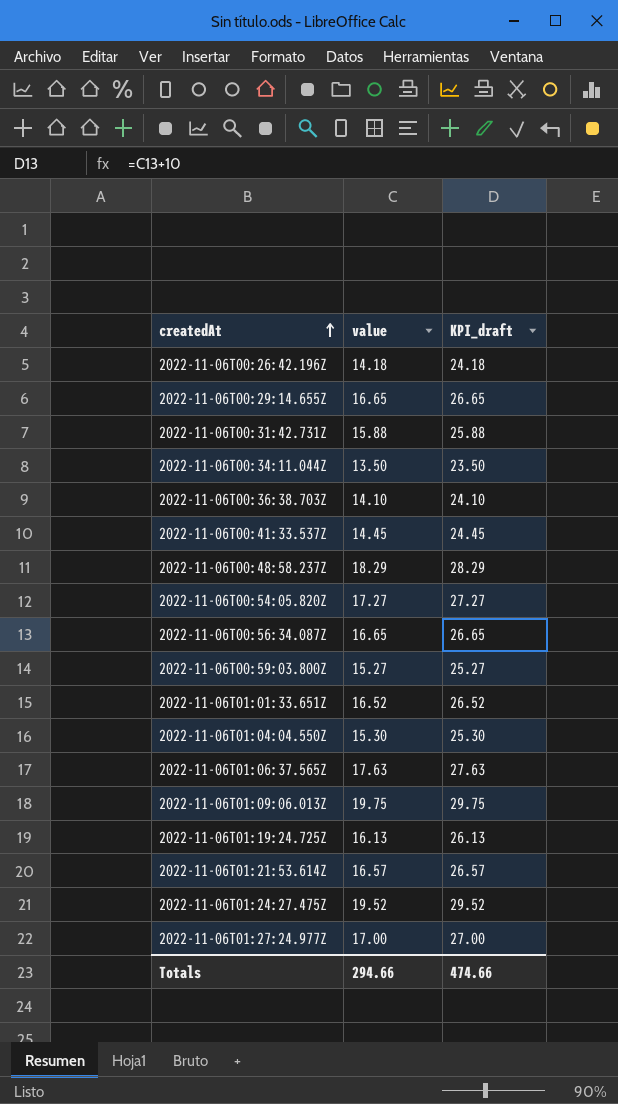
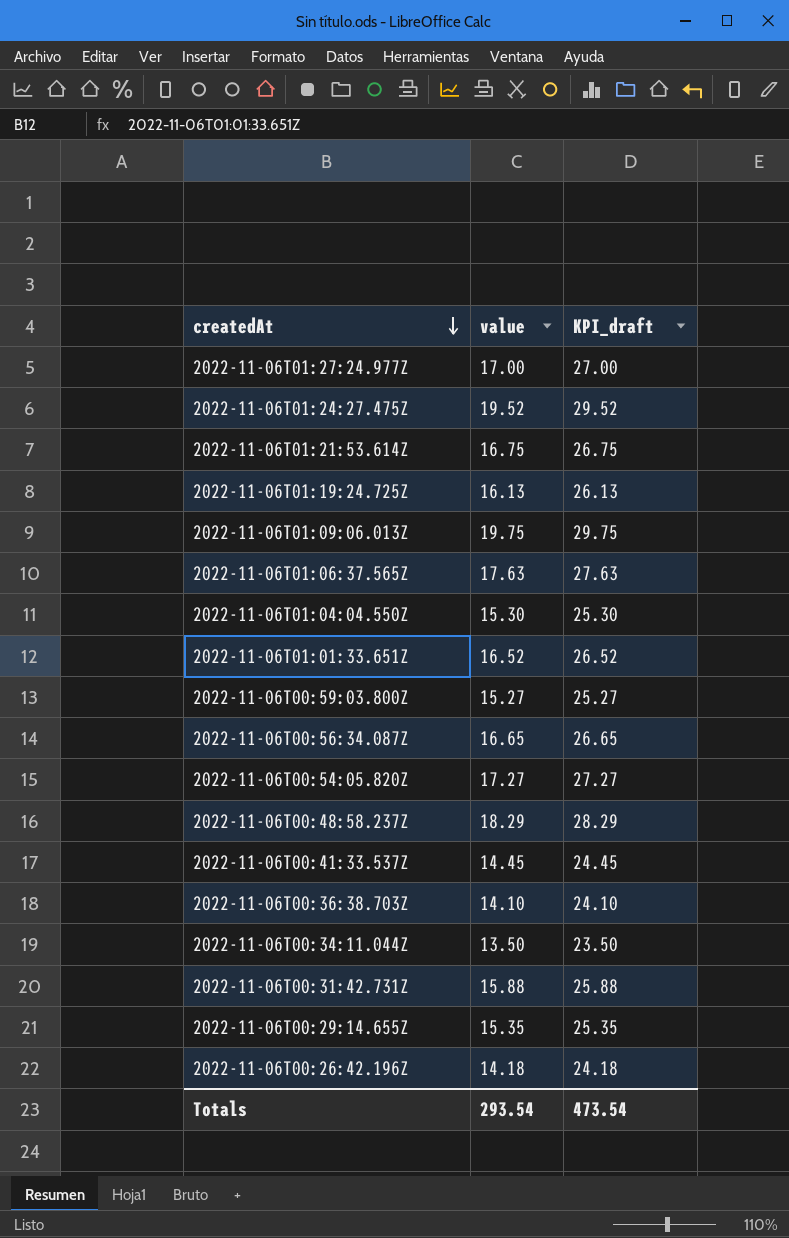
row order: createdAt ascending -> createdAt descending
2022-11-06T01:21:53.614Z | value: 16.57 -> 16.75
2022-11-06T01:21:53.614Z | KPI_draft: 26.57 -> 26.75
2022-11-06T00:29:14.655Z | value: 16.65 -> 15.35
2022-11-06T00:29:14.655Z | KPI_draft: 26.65 -> 25.35
Totals | value: 294.66 -> 293.54
Totals | KPI_draft: 474.66 -> 473.54

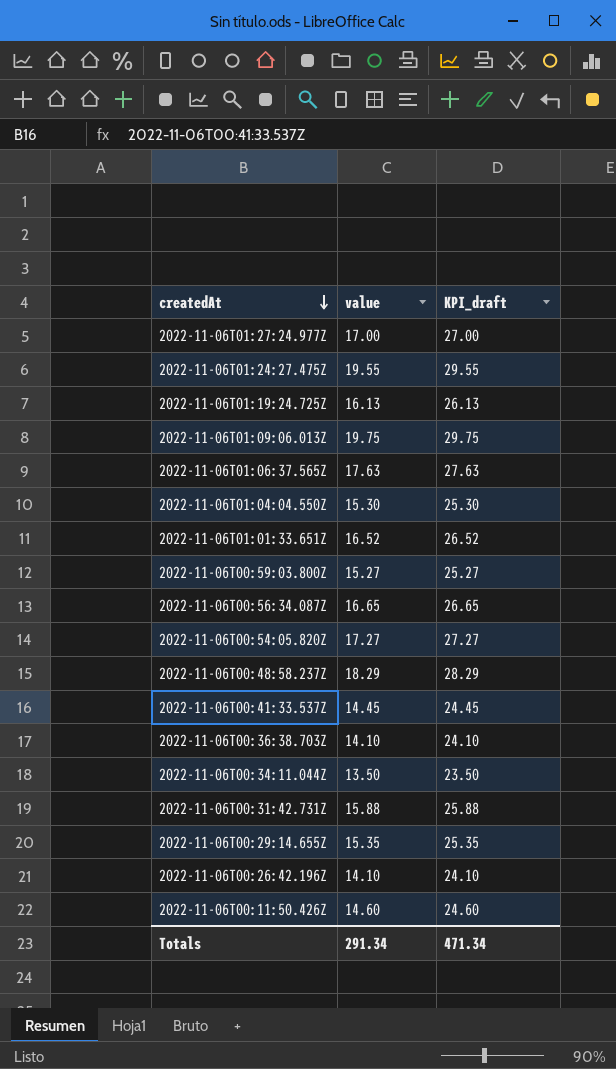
row 2022-11-06T01:21:53.614Z: 16.75 | 26.75 -> none
2022-11-06T01:24:27.475Z | value: 19.52 -> 19.55
2022-11-06T01:24:27.475Z | KPI_draft: 29.52 -> 29.55
2022-11-06T00:26:42.196Z | value: 14.18 -> 14.10
2022-11-06T00:26:42.196Z | KPI_draft: 24.18 -> 24.10
row 2022-11-06T00:11:50.426Z: none -> 14.60 | 24.60
Totals | value: 293.54 -> 291.34
Totals | KPI_draft: 473.54 -> 471.34

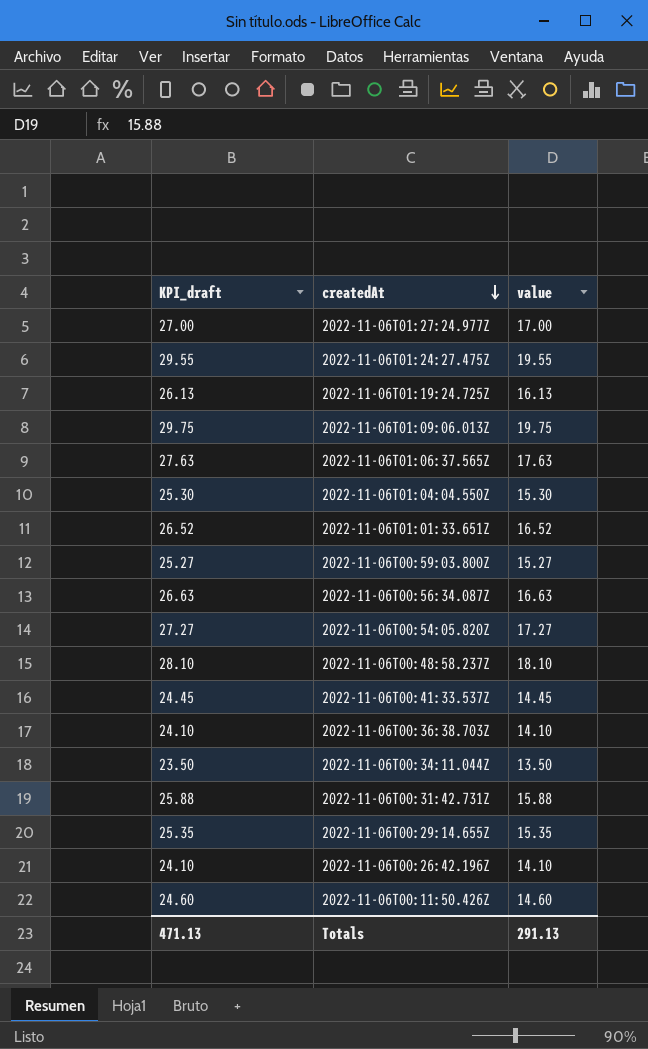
column KPI_draft | position: 3 -> 1
2022-11-06T00:56:34.087Z | KPI_draft: 26.65 -> 26.63
2022-11-06T00:56:34.087Z | value: 16.65 -> 16.63
2022-11-06T00:48:58.237Z | KPI_draft: 28.29 -> 28.10
2022-11-06T00:48:58.237Z | value: 18.29 -> 18.10
Totals | KPI_draft: 471.34 -> 471.13
Totals | value: 291.34 -> 291.13

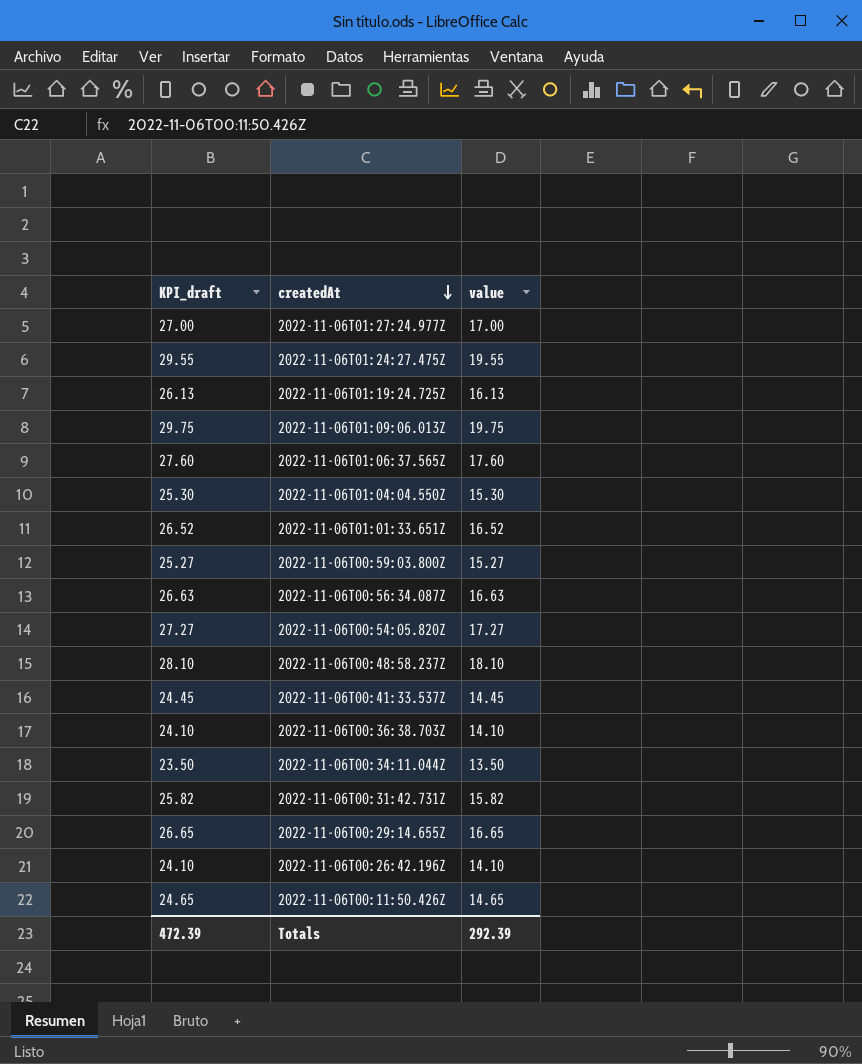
2022-11-06T01:06:37.565Z | KPI_draft: 27.63 -> 27.60
2022-11-06T01:06:37.565Z | value: 17.63 -> 17.60
2022-11-06T00:31:42.731Z | KPI_draft: 25.88 -> 25.82
2022-11-06T00:31:42.731Z | value: 15.88 -> 15.82
2022-11-06T00:29:14.655Z | KPI_draft: 25.35 -> 26.65
2022-11-06T00:29:14.655Z | value: 15.35 -> 16.65
2022-11-06T00:11:50.426Z | KPI_draft: 24.60 -> 24.65
2022-11-06T00:11:50.426Z | value: 14.60 -> 14.65
Totals | KPI_draft: 471.13 -> 472.39
Totals | value: 291.13 -> 292.39

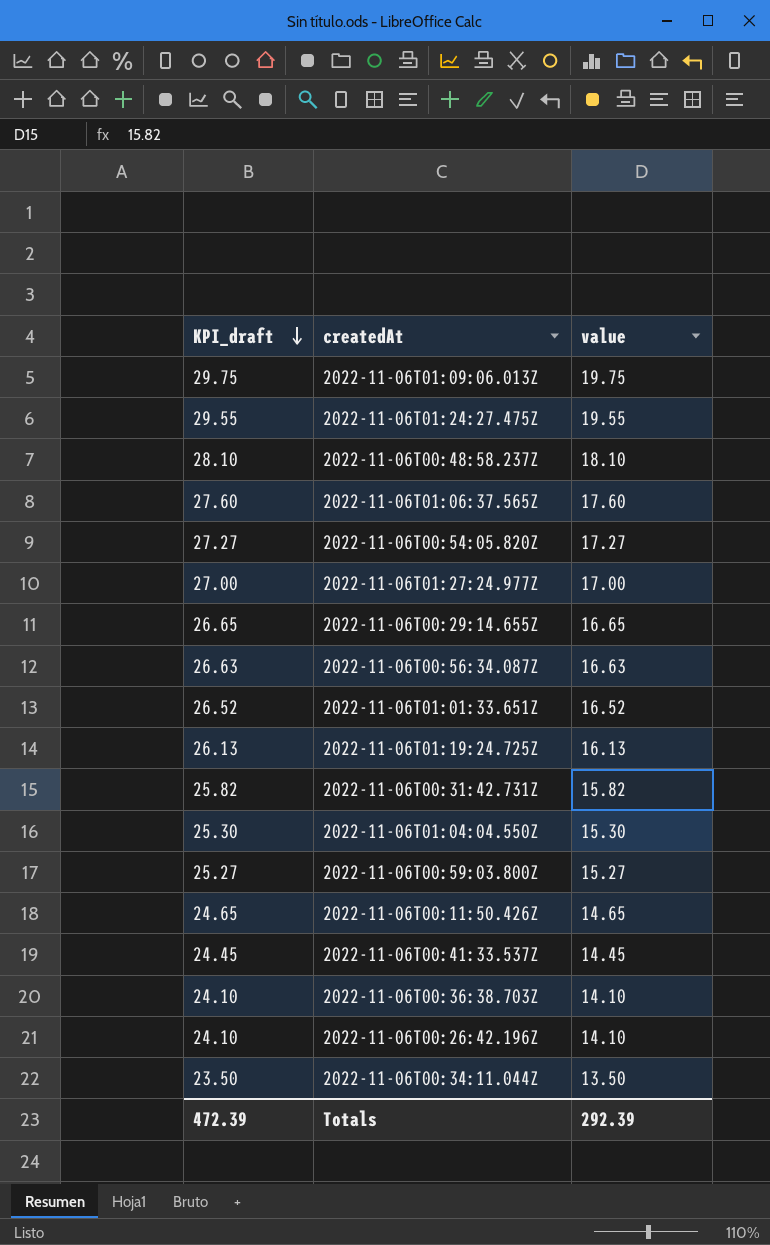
row order: createdAt descending -> KPI_draft descending

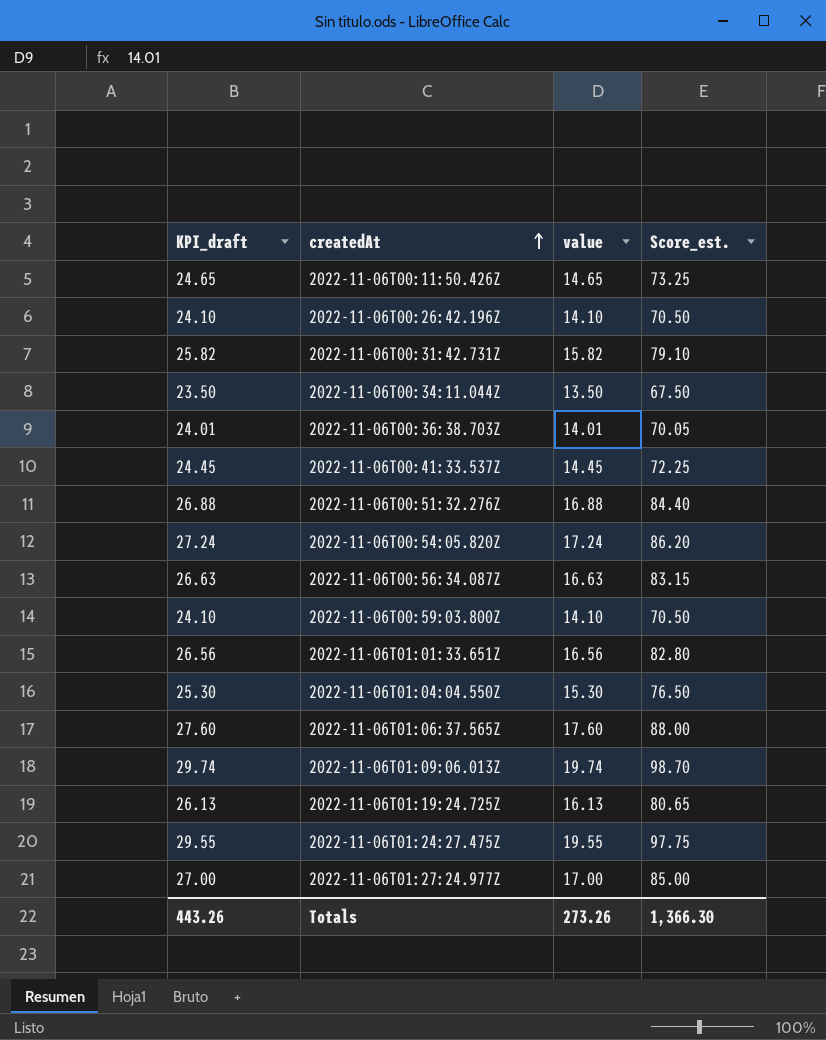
row order: KPI_draft descending -> createdAt ascending
column Score_est. | formula: none -> [value] * 5
row 2022-11-06T00:48:58.237Z: 28.10 | 18.10 -> none
row 2022-11-06T00:29:14.655Z: 26.65 | 16.65 -> none
2022-11-06T00:36:38.703Z | KPI_draft: 24.10 -> 24.01
2022-11-06T00:36:38.703Z | value: 14.10 -> 14.01
row 2022-11-06T00:51:32.276Z: none -> 26.88 | 16.88 | 84.40
2022-11-06T00:54:05.820Z | KPI_draft: 27.27 -> 27.24
2022-11-06T00:54:05.820Z | value: 17.27 -> 17.24
2022-11-06T00:59:03.800Z | KPI_draft: 25.27 -> 24.10
2022-11-06T00:59:03.800Z | value: 15.27 -> 14.10
2022-11-06T01:01:33.651Z | KPI_draft: 26.52 -> 26.56
2022-11-06T01:01:33.651Z | value: 16.52 -> 16.56
2022-11-06T01:09:06.013Z | KPI_draft: 29.75 -> 29.74
2022-11-06T01:09:06.013Z | value: 19.75 -> 19.74
Totals | KPI_draft: 472.39 -> 443.26
Totals | value: 292.39 -> 273.26

